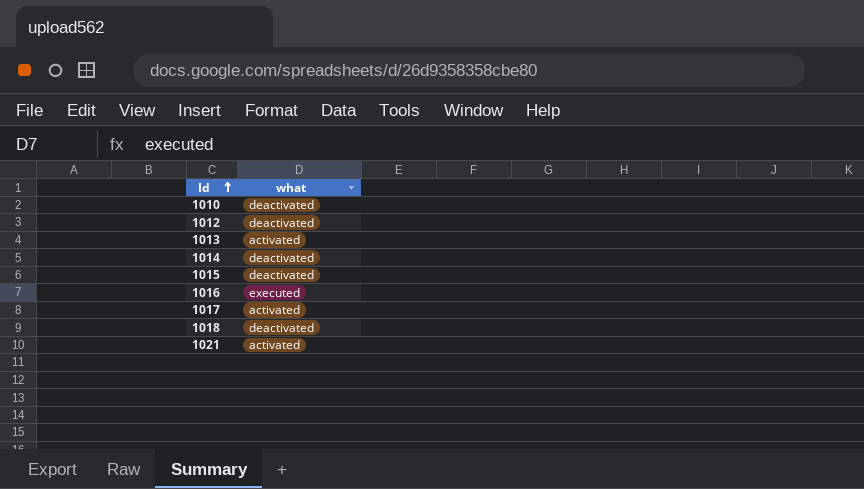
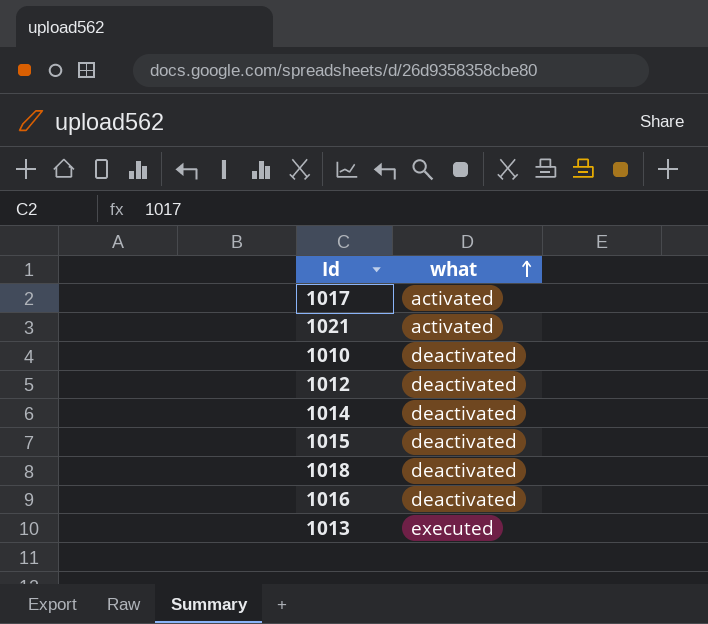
row order: Id ascending -> what ascending
1016 | what: executed -> deactivated
1013 | what: activated -> executed

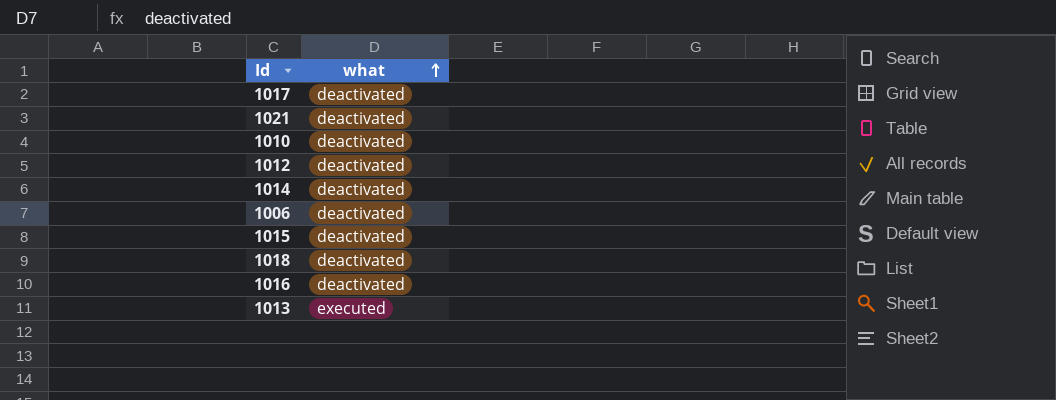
1017 | what: activated -> deactivated
1021 | what: activated -> deactivated
row 1006: none -> deactivated

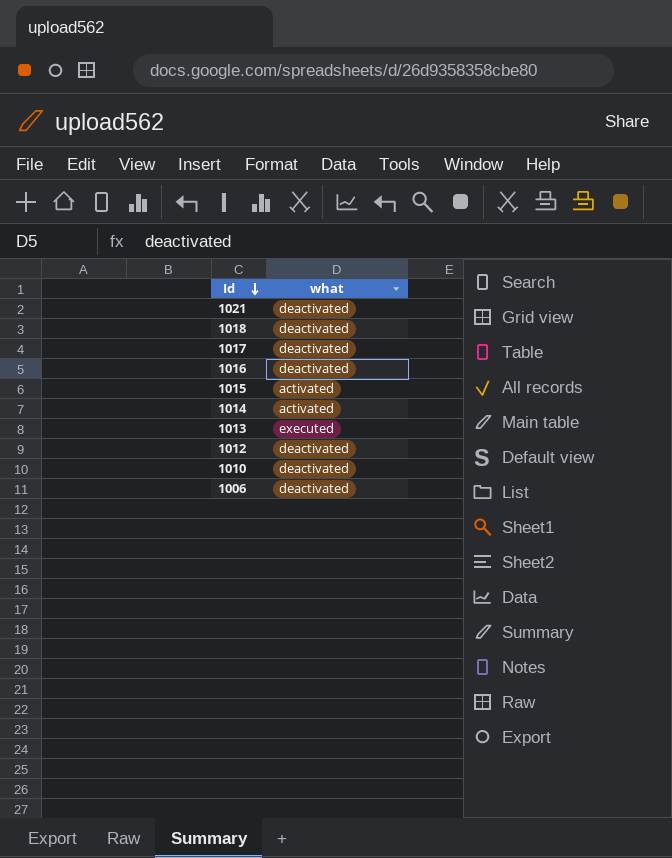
row order: what ascending -> Id descending
1015 | what: deactivated -> activated
1014 | what: deactivated -> activated

